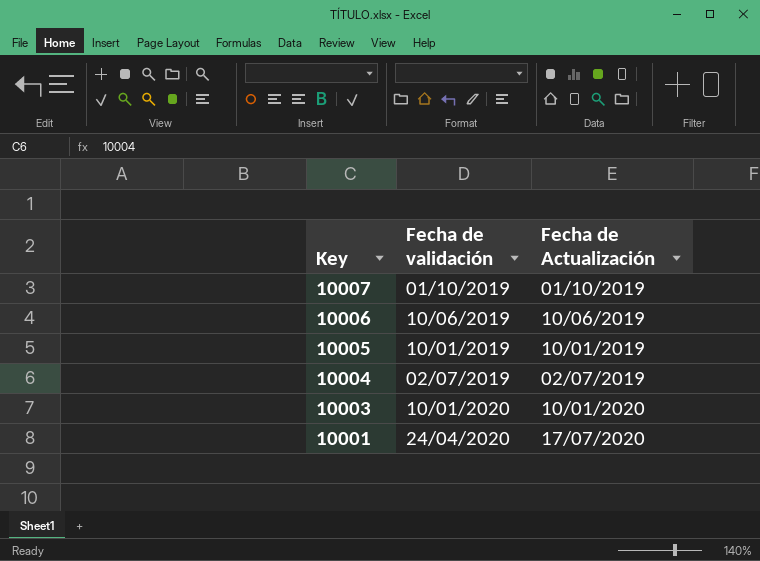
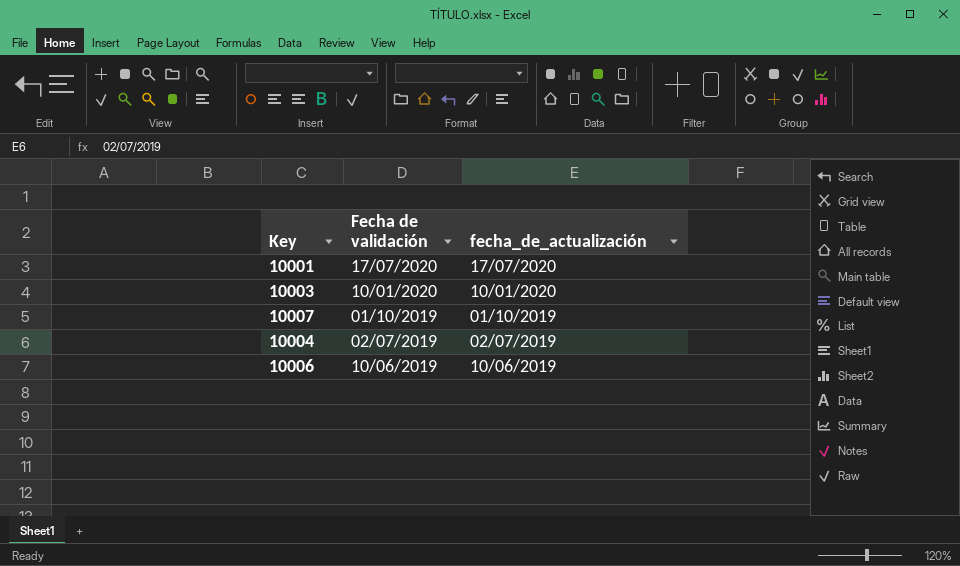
row order: Key descending -> Fecha de validación descending
column name: Fecha de Actualización -> fecha_de_actualización
row 10005: 10/01/2019 | 10/01/2019 -> none
10001 | Fecha de validación: 24/04/2020 -> 17/07/2020

